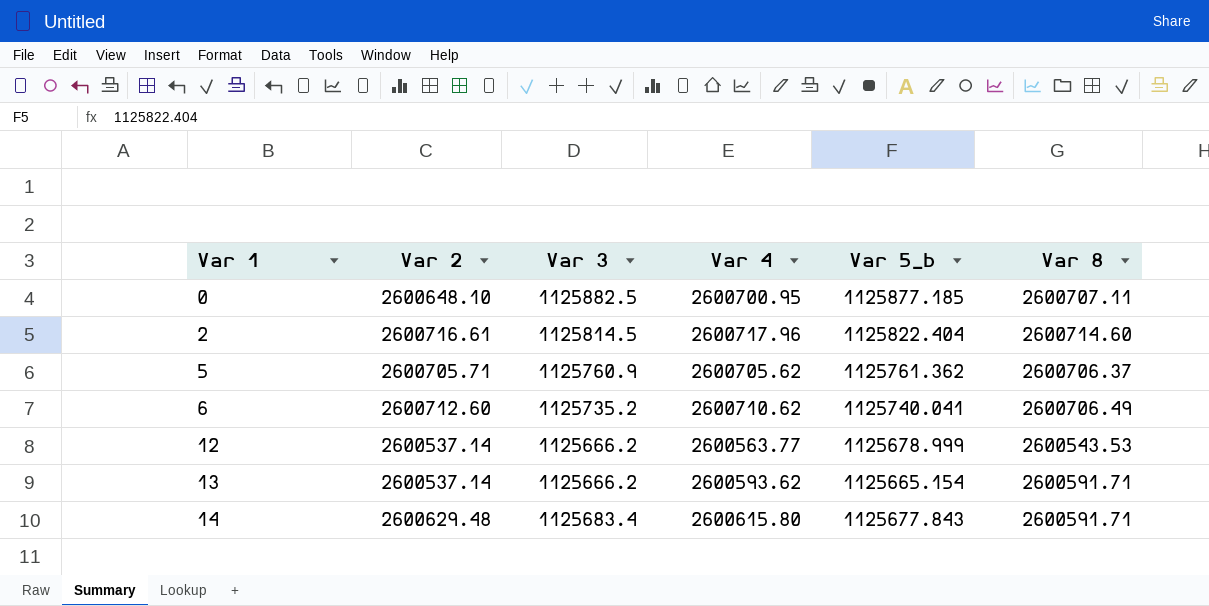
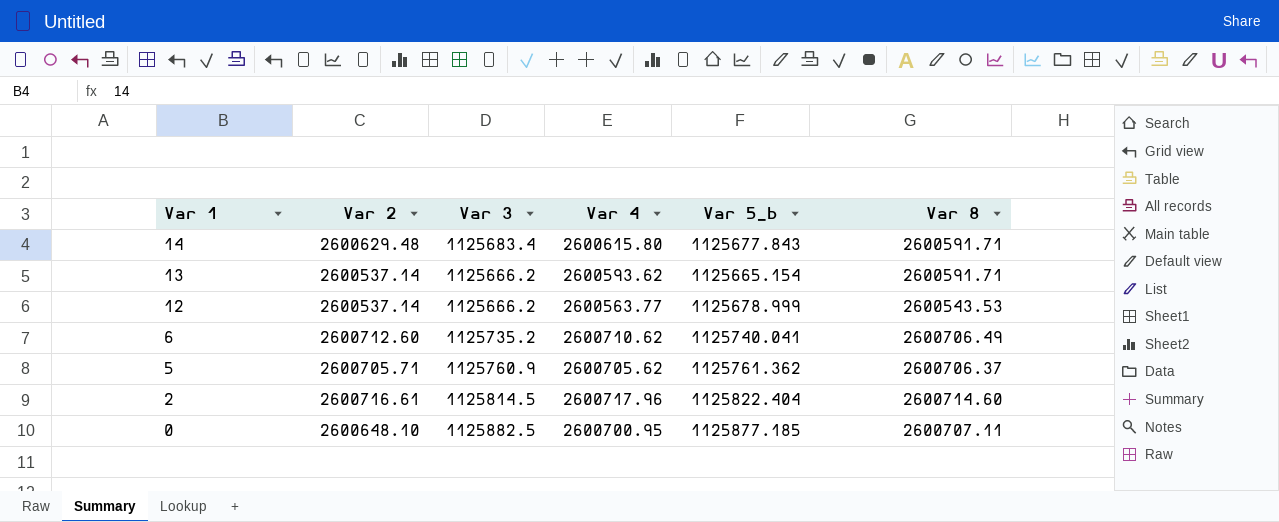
row order: Var 1 ascending -> Var 1 descending

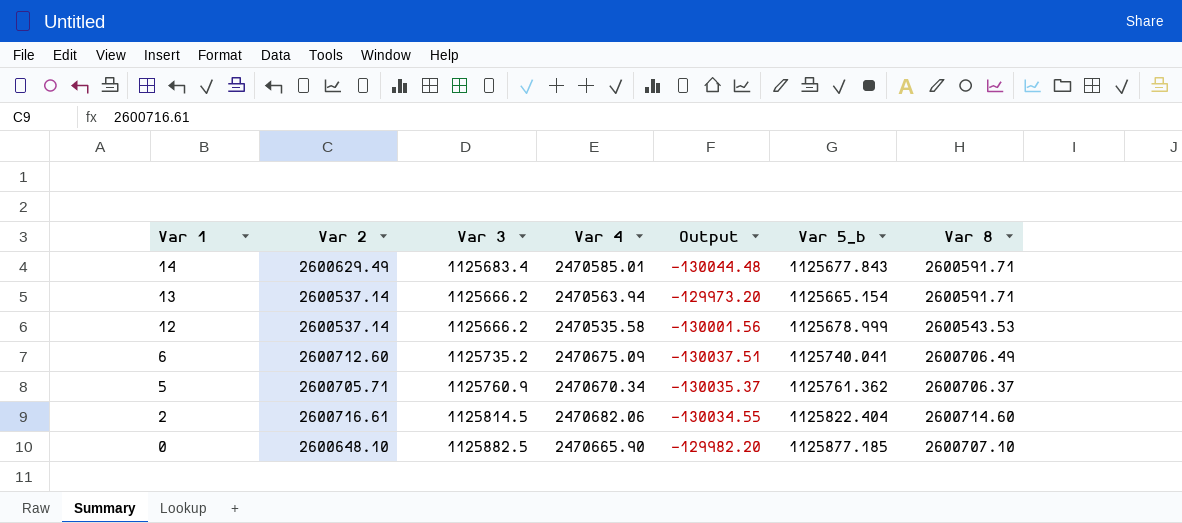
column Output | formula: none -> [Var 4] - [Var 2]
14 | Var 2: 2600629.48 -> 2600629.49
14 | Var 4: 2600615.80 -> 2470585.01
13 | Var 4: 2600593.62 -> 2470563.94
12 | Var 4: 2600563.77 -> 2470535.58
6 | Var 4: 2600710.62 -> 2470675.09
5 | Var 4: 2600705.62 -> 2470670.34
2 | Var 4: 2600717.96 -> 2470682.06
0 | Var 4: 2600700.95 -> 2470665.90
0 | Var 8: 2600707.11 -> 2600707.10

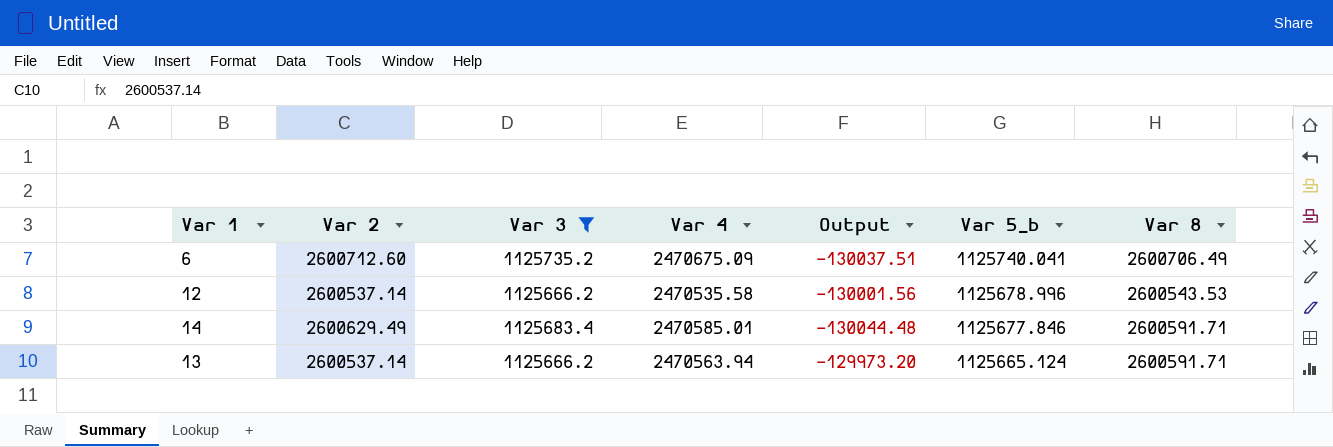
filter: none -> Var 3 <= 1125735.2
row order: Var 1 descending -> Var 5_b descending
12 | Var 5_b: 1125678.999 -> 1125678.996
14 | Var 5_b: 1125677.843 -> 1125677.846
13 | Var 5_b: 1125665.154 -> 1125665.124

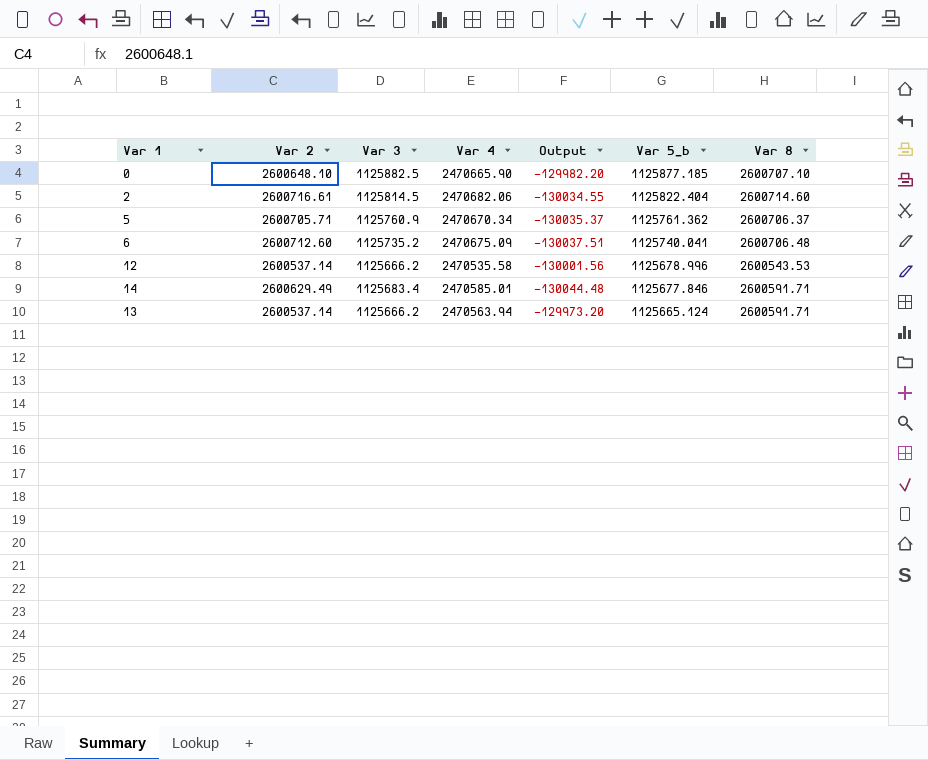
filter: Var 3 <= 1125735.2 -> none
6 | Var 8: 2600706.49 -> 2600706.48

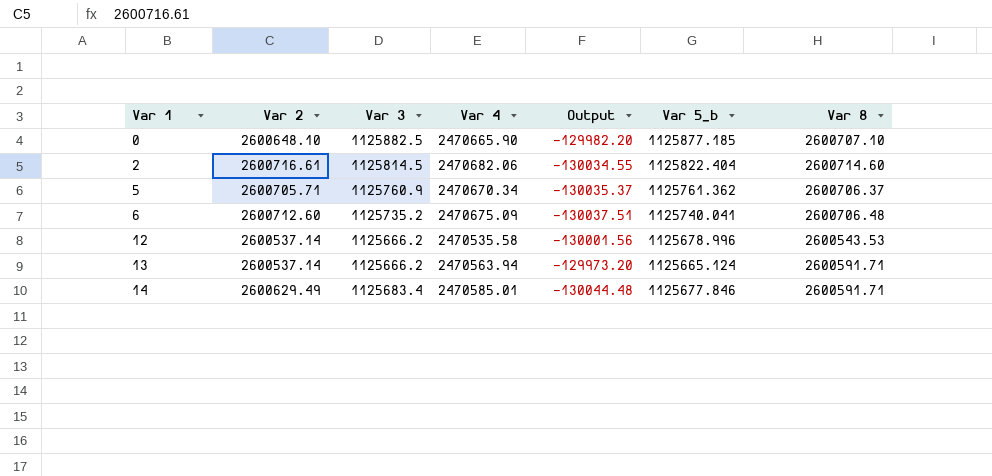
row order: Var 5_b descending -> Var 1 ascending

